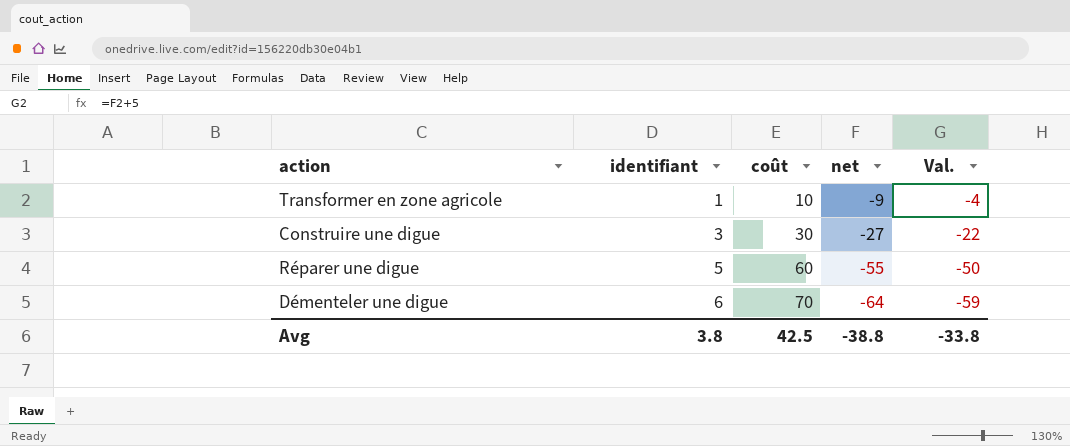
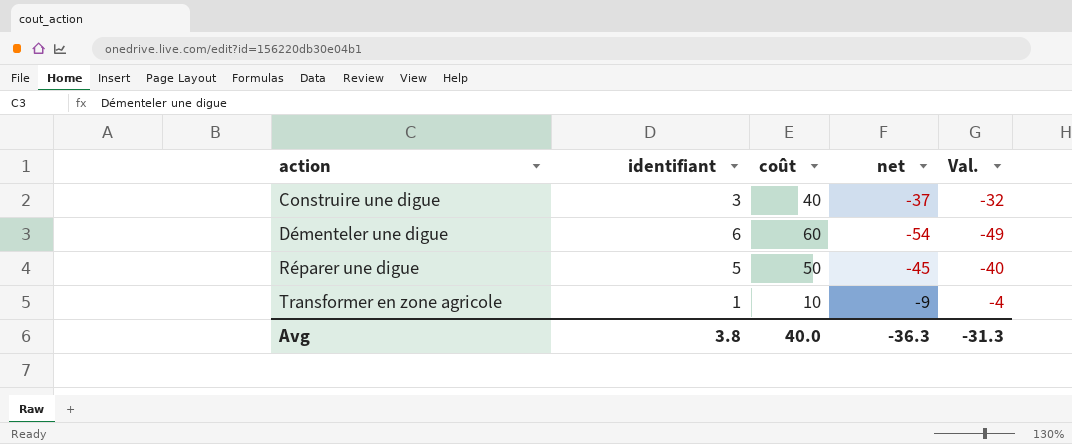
row order: identifiant ascending -> action ascending
Construire une digue | coût: 30 -> 40
Construire une digue | net: -27 -> -37
Construire une digue | Val.: -22 -> -32
Démenteler une digue | coût: 70 -> 60
Démenteler une digue | net: -64 -> -54
Démenteler une digue | Val.: -59 -> -49
Réparer une digue | coût: 60 -> 50
Réparer une digue | net: -55 -> -45
Réparer une digue | Val.: -50 -> -40
Avg | coût: 42.5 -> 40.0
Avg | net: -38.8 -> -36.3
Avg | Val.: -33.8 -> -31.3

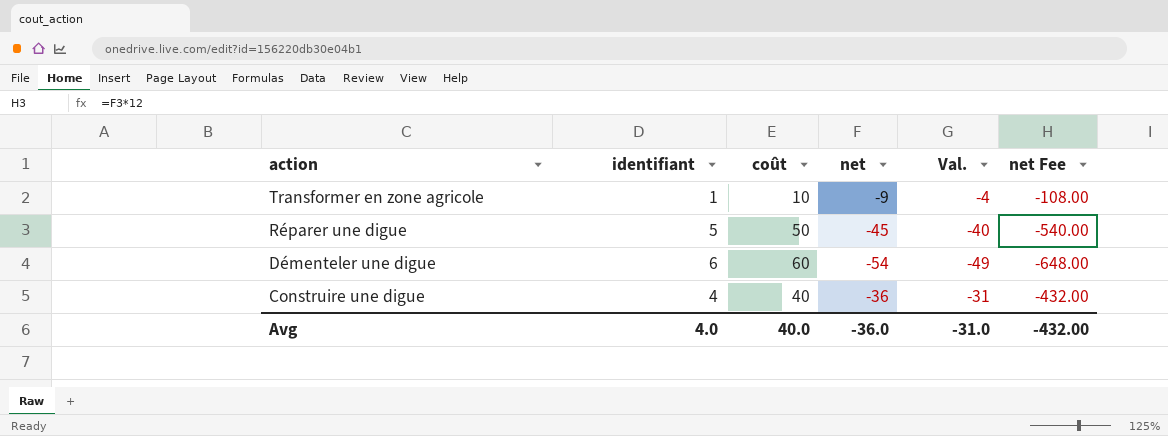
row order: action ascending -> action descending
column net Fee | formula: none -> [net] * 12
Construire une digue | identifiant: 3 -> 4
Construire une digue | net: -37 -> -36
Construire une digue | Val.: -32 -> -31
Avg | identifiant: 3.8 -> 4.0
Avg | net: -36.3 -> -36.0
Avg | Val.: -31.3 -> -31.0

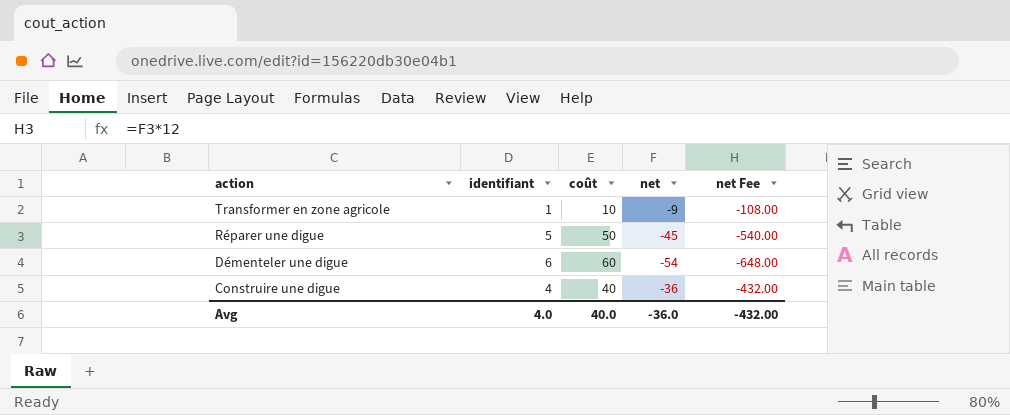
column Val. | formula: [net] + 5 -> none

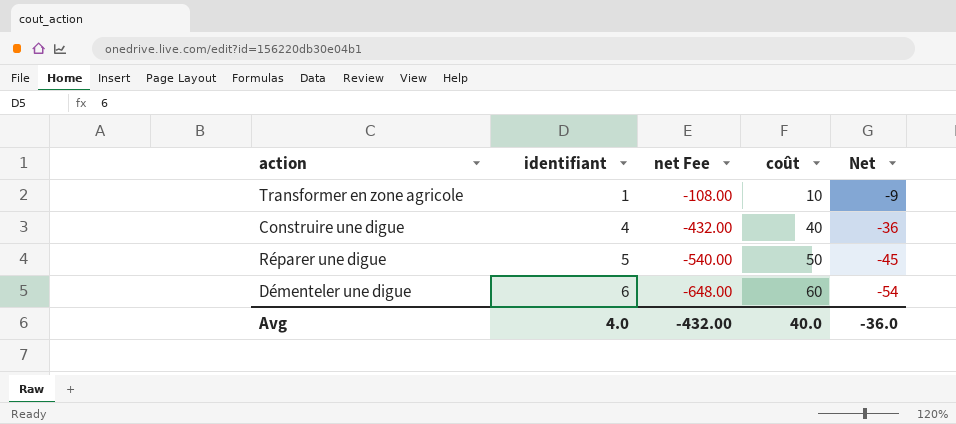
row order: action descending -> identifiant ascending
column net Fee | position: 5 -> 3
column name: net -> Net

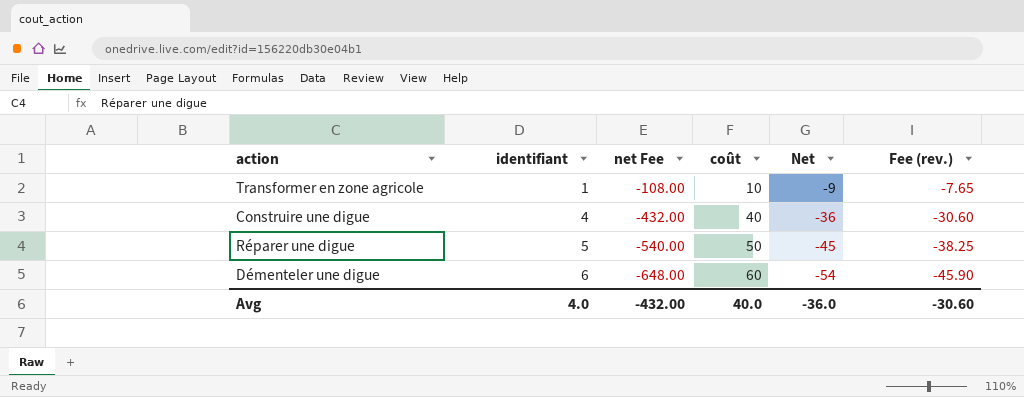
column Fee (rev.) | formula: none -> [Net] * 0.85

